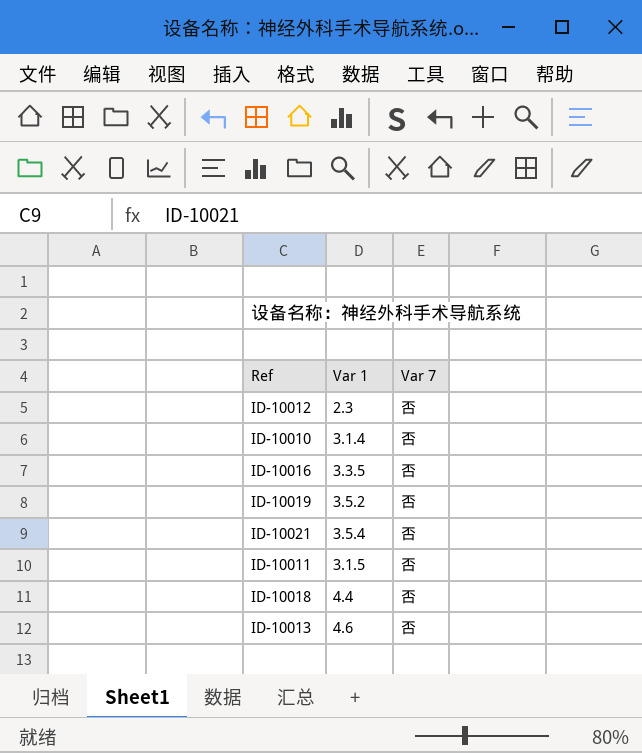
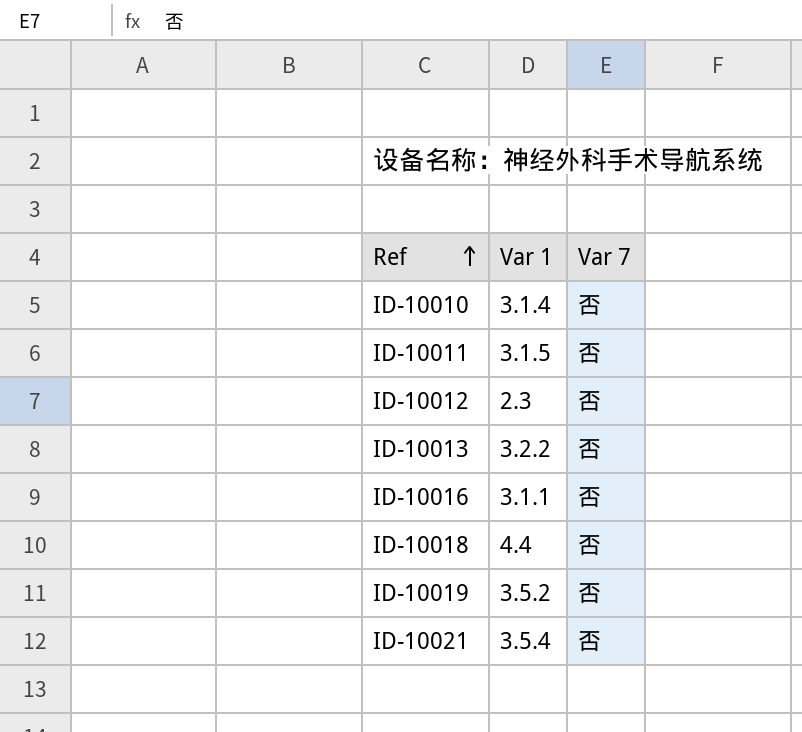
row order: none -> Ref ascending
ID-10013 | Var 1: 4.6 -> 3.2.2
ID-10016 | Var 1: 3.3.5 -> 3.1.1

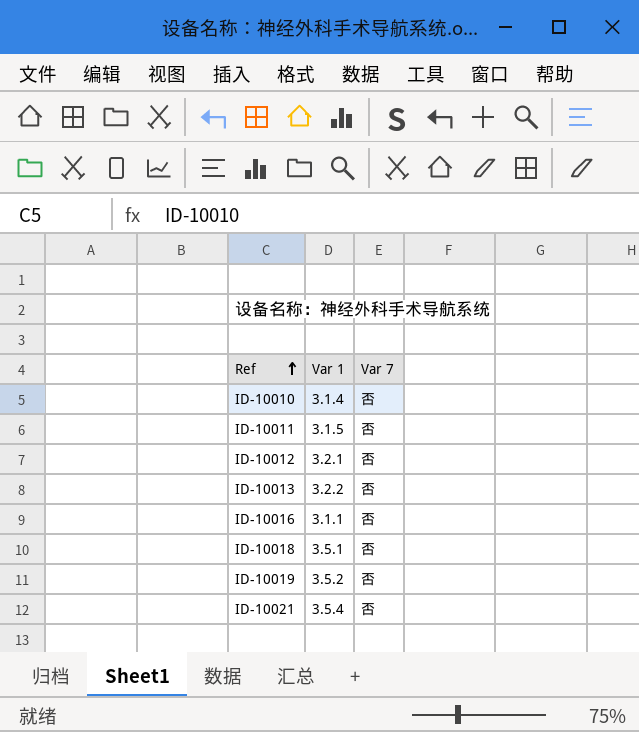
ID-10012 | Var 1: 2.3 -> 3.2.1
ID-10018 | Var 1: 4.4 -> 3.5.1

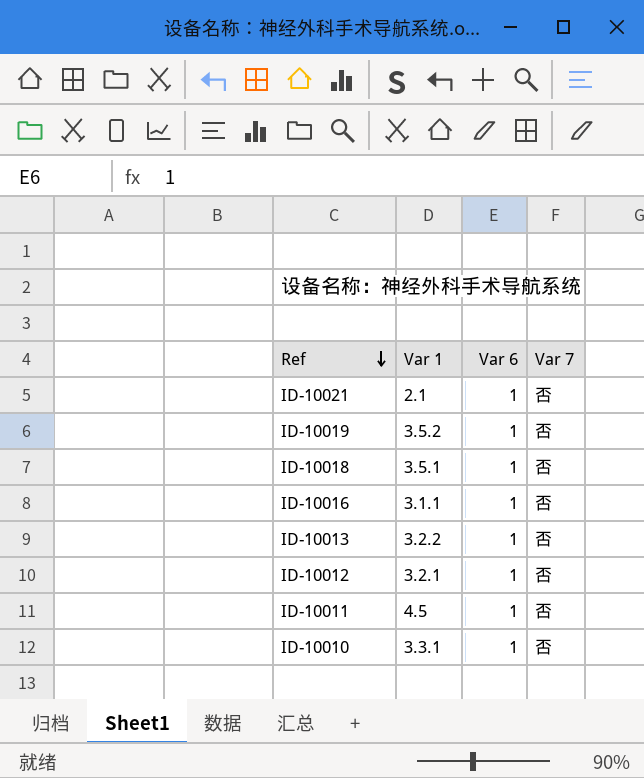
row order: Ref ascending -> Ref descending
column Var 6 | position: none -> 3
ID-10021 | Var 1: 3.5.4 -> 2.1
ID-10011 | Var 1: 3.1.5 -> 4.5
ID-10010 | Var 1: 3.1.4 -> 3.3.1

